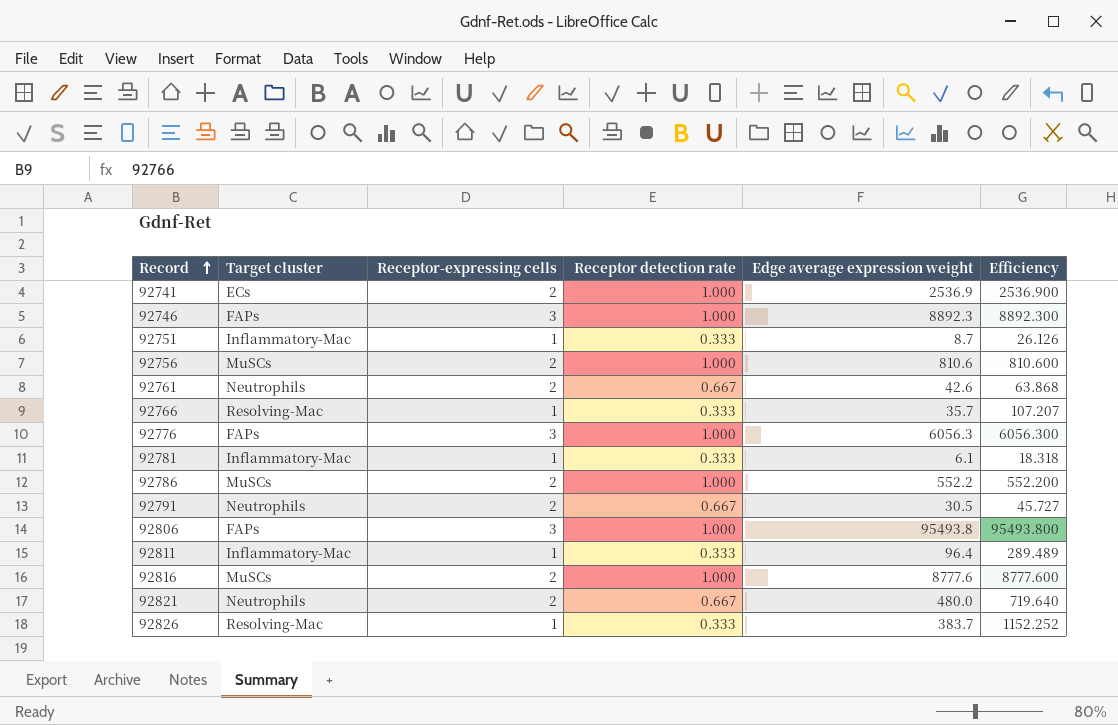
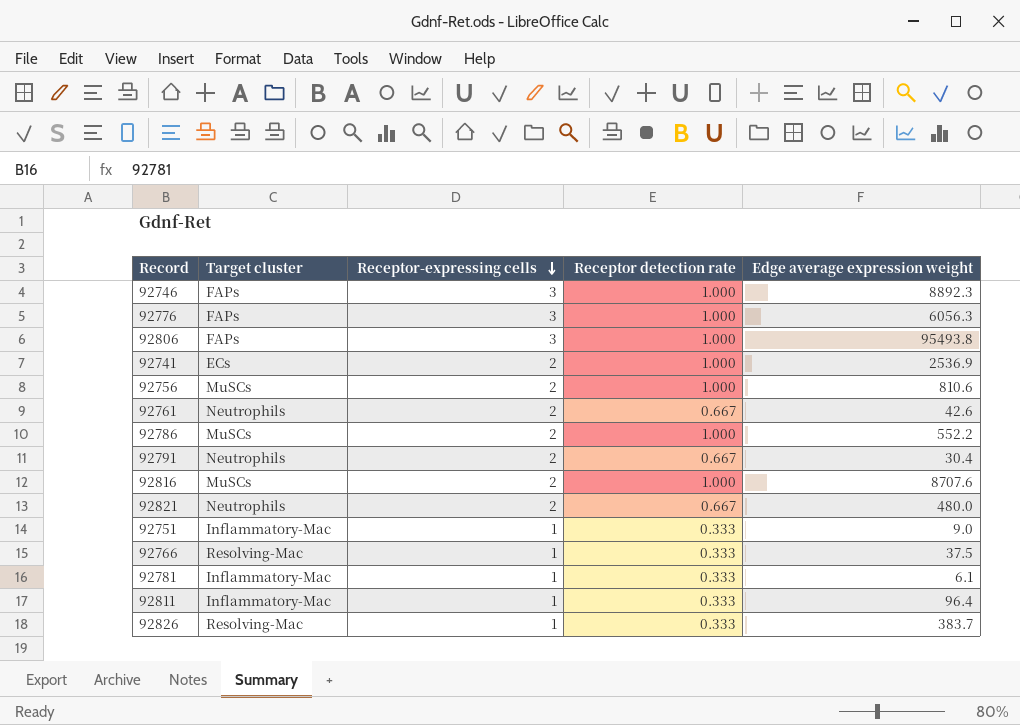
row order: Record ascending -> Receptor-expressing cells descending
column Efficiency | formula: [Edge average expression weight] / [Receptor detection rate] -> none
92791 | Edge average expression weight: 30.5 -> 30.4
92816 | Edge average expression weight: 8777.6 -> 8707.6
92751 | Edge average expression weight: 8.7 -> 9.0
92766 | Edge average expression weight: 35.7 -> 37.5

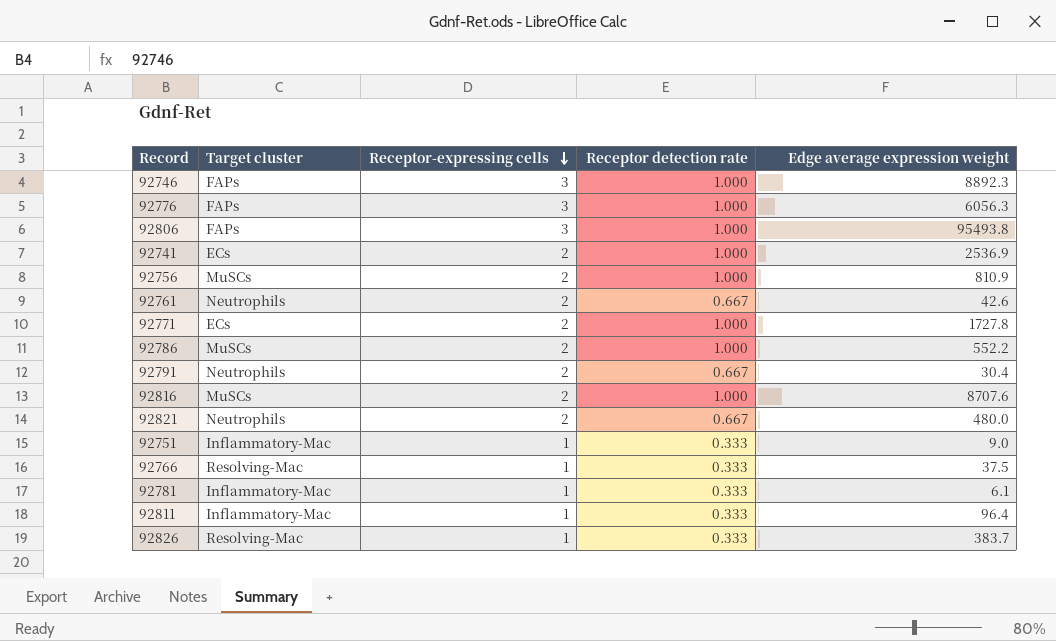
92756 | Edge average expression weight: 810.6 -> 810.9
row 92771: none -> ECs | 2 | 1.000 | 1727.8

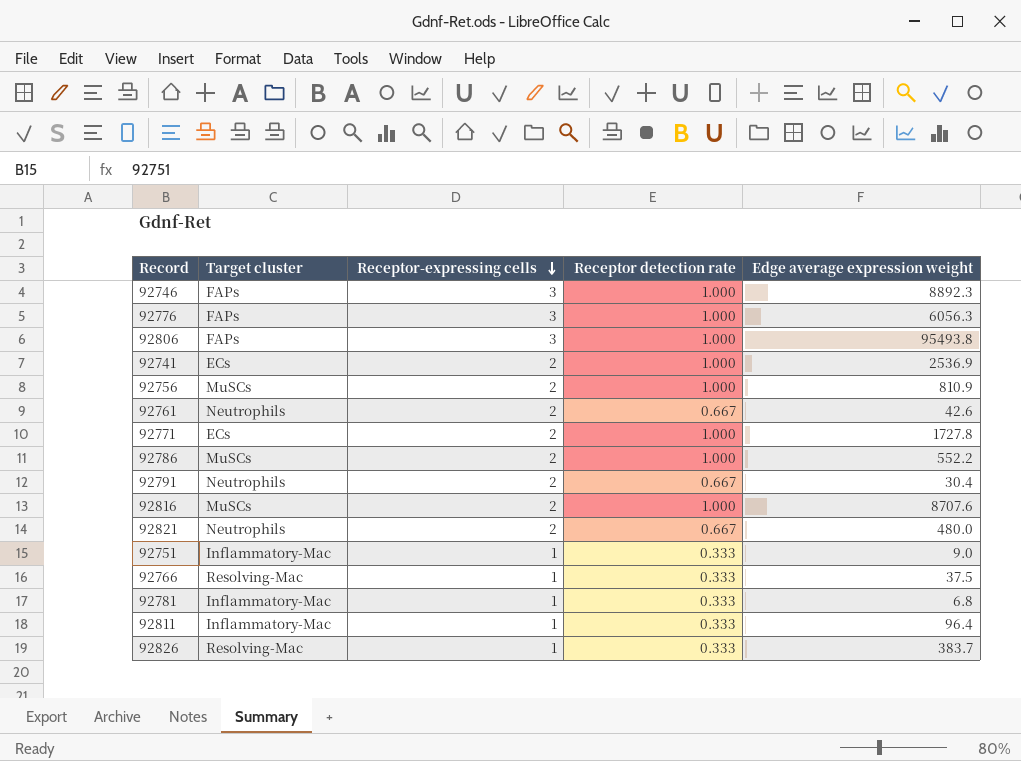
92781 | Edge average expression weight: 6.1 -> 6.8

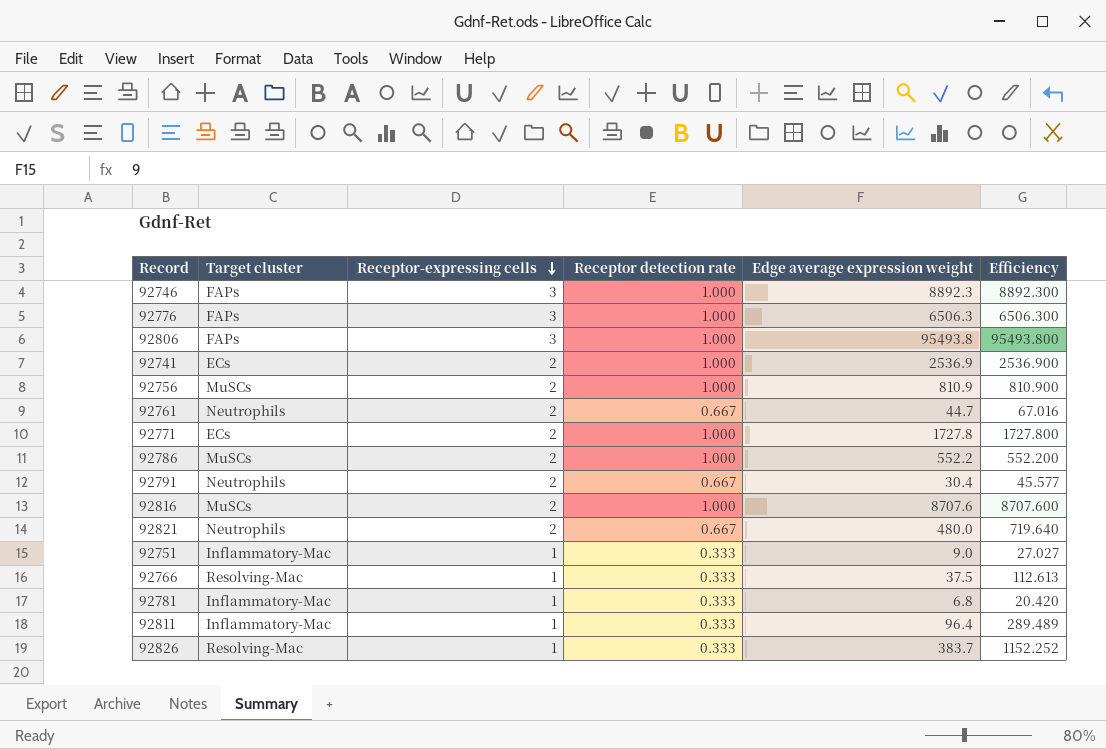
column Efficiency | formula: none -> [Edge average expression weight] / [Receptor detection rate]
92776 | Edge average expression weight: 6056.3 -> 6506.3
92761 | Edge average expression weight: 42.6 -> 44.7

